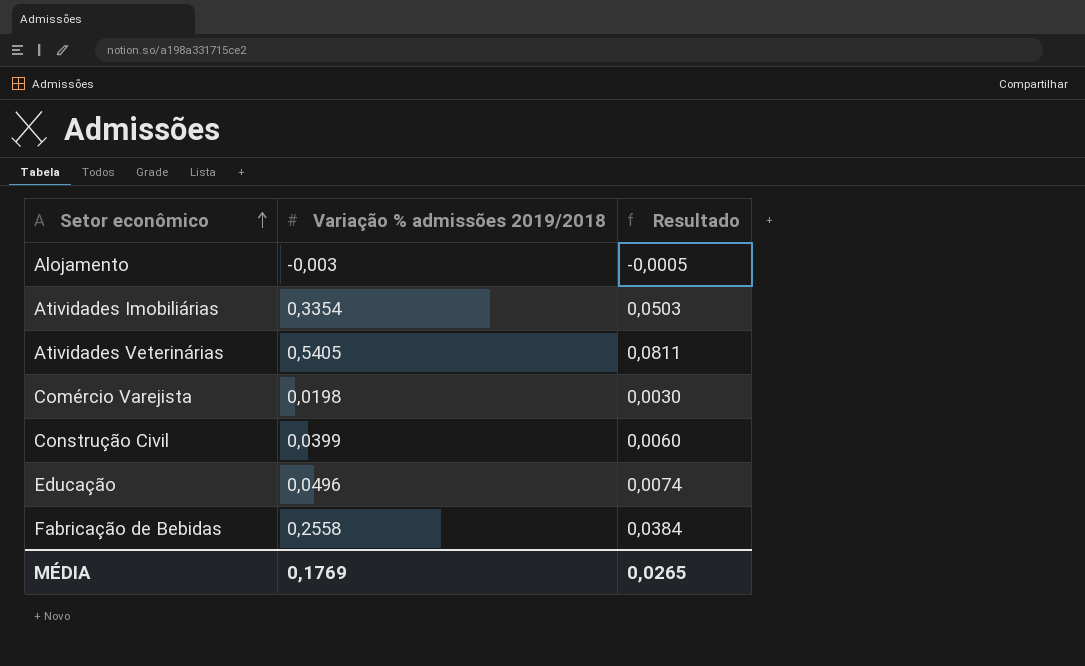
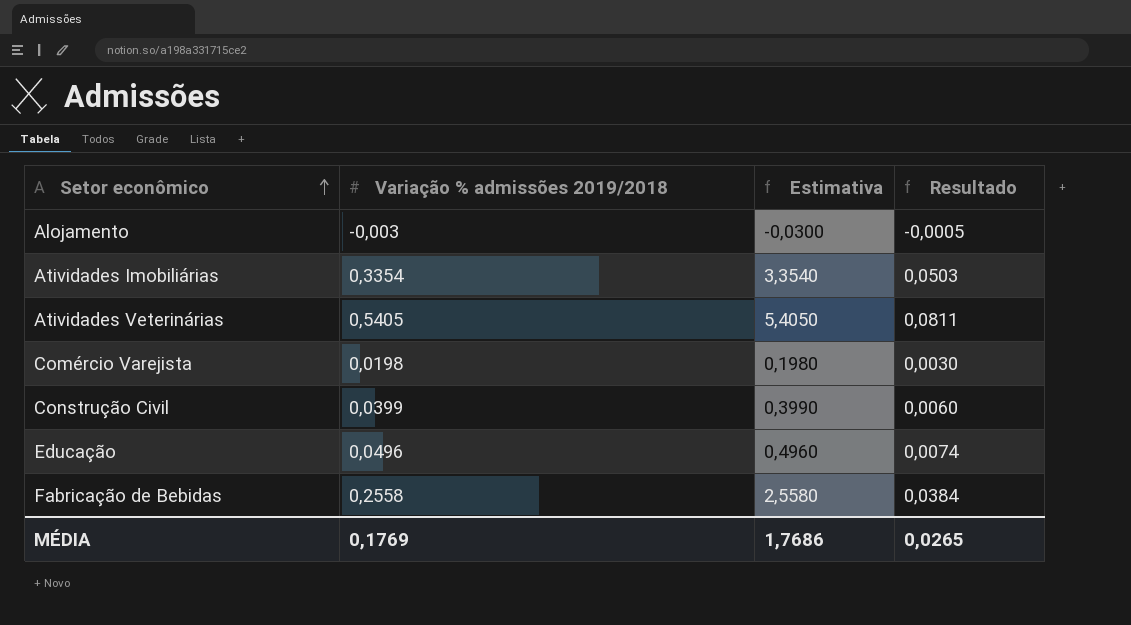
column Estimativa | formula: none -> [Variação % admissões 2019/2018] * 10

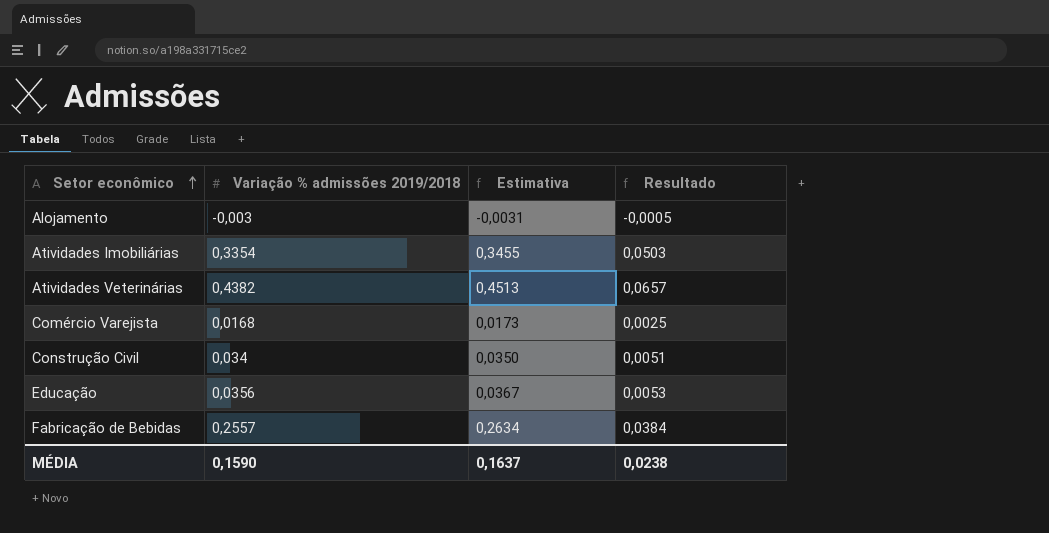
column Estimativa | formula: [Variação % admissões 2019/2018] * 10 -> [Variação % admissões 2019/2018] * 1,03
Atividades Veterinárias | Variação % admissões 2019/2018: 0,5405 -> 0,4382
Atividades Veterinárias | Resultado: 0,0811 -> 0,0657
Comércio Varejista | Variação % admissões 2019/2018: 0,0198 -> 0,0168
Comércio Varejista | Resultado: 0,0030 -> 0,0025
Construção Civil | Variação % admissões 2019/2018: 0,0399 -> 0,034
Construção Civil | Resultado: 0,0060 -> 0,0051
Educação | Variação % admissões 2019/2018: 0,0496 -> 0,0356
Educação | Resultado: 0,0074 -> 0,0053
Fabricação de Bebidas | Variação % admissões 2019/2018: 0,2558 -> 0,2557
MÉDIA | Variação % admissões 2019/2018: 0,1769 -> 0,1590
MÉDIA | Estimativa: 1,7686 -> 0,1637
MÉDIA | Resultado: 0,0265 -> 0,0238

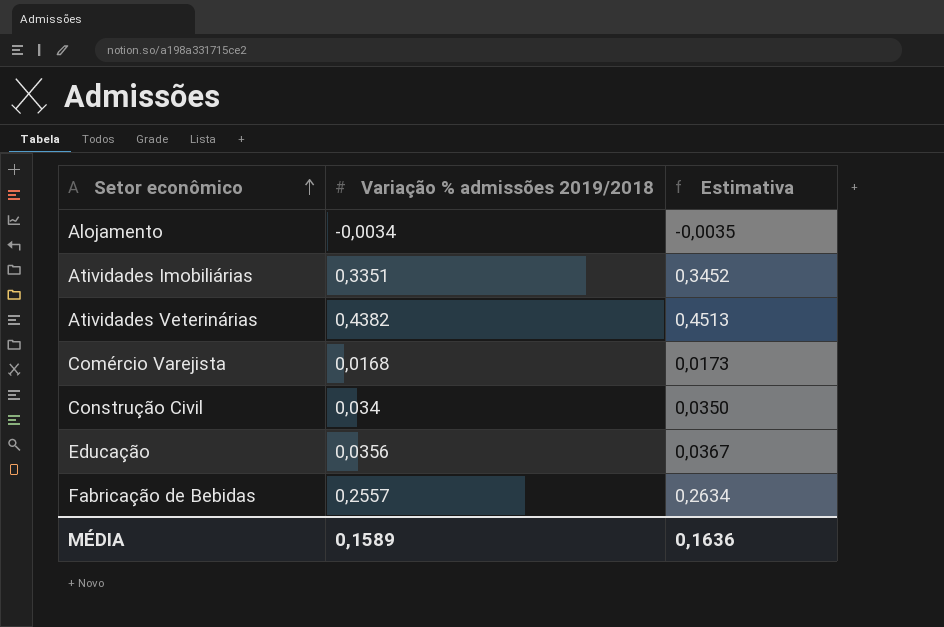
column Resultado | formula: [Variação % admissões 2019/2018] * 0,15 -> none
Alojamento | Variação % admissões 2019/2018: -0,003 -> -0,0034
Alojamento | Estimativa: -0,0031 -> -0,0035
Atividades Imobiliárias | Variação % admissões 2019/2018: 0,3354 -> 0,3351
Atividades Imobiliárias | Estimativa: 0,3455 -> 0,3452
MÉDIA | Variação % admissões 2019/2018: 0,1590 -> 0,1589
MÉDIA | Estimativa: 0,1637 -> 0,1636

